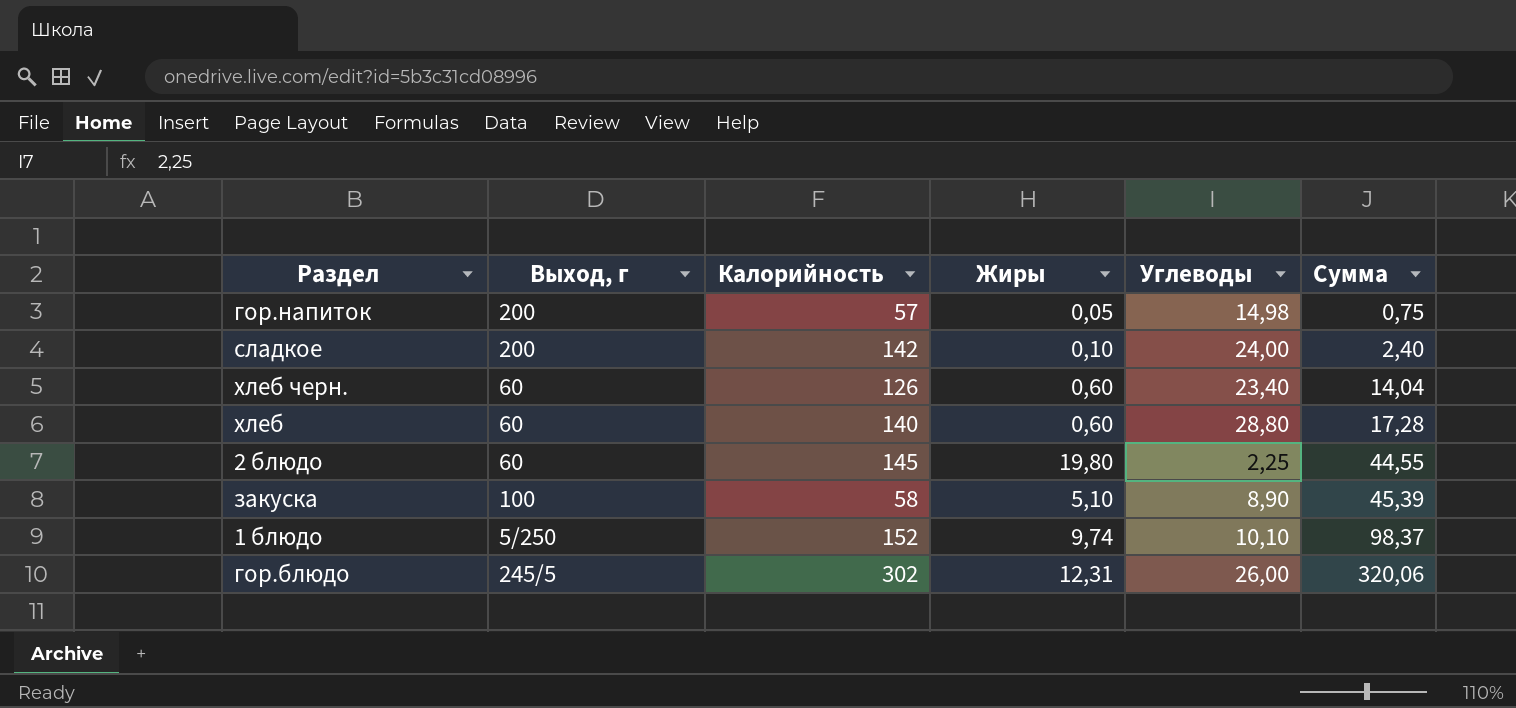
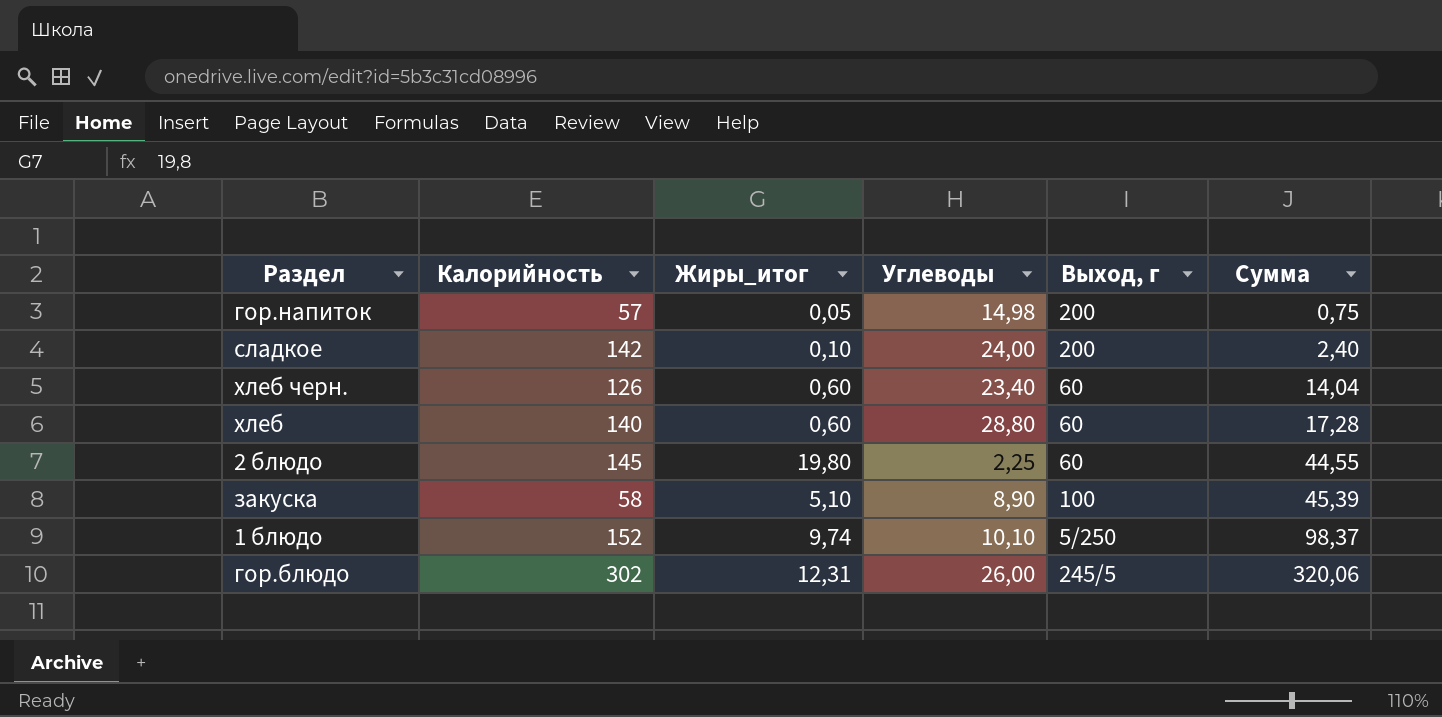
column name: Жиры -> Жиры_итог
column Выход, г | position: 2 -> 5

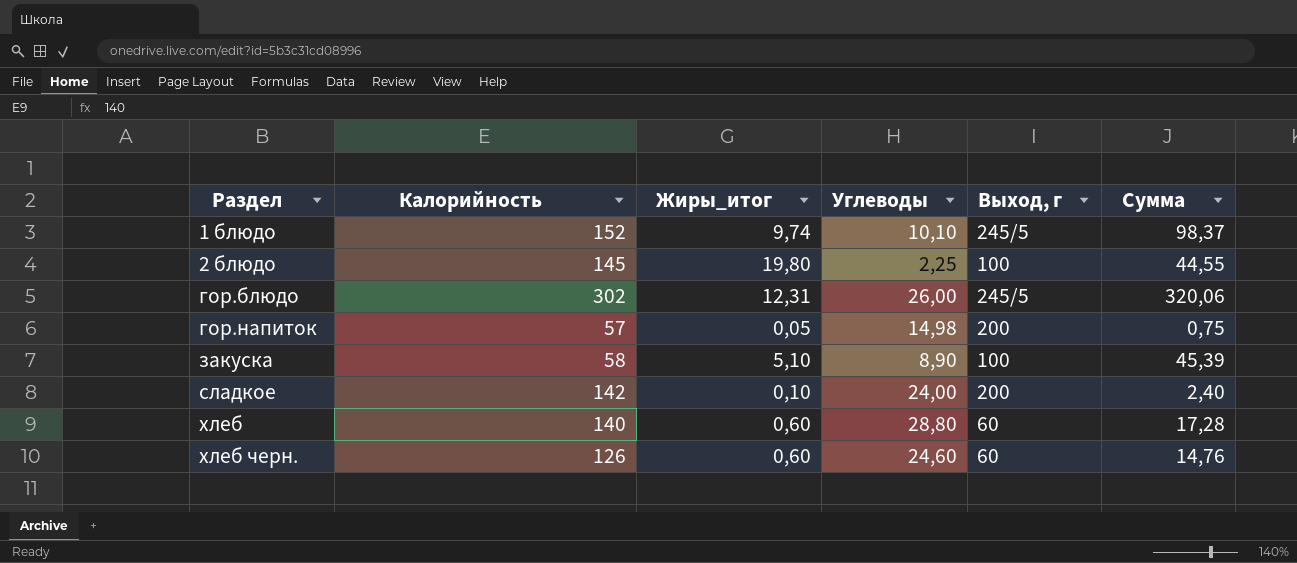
row order: Сумма ascending -> Раздел ascending
1 блюдо | Выход, г: 5/250 -> 245/5
2 блюдо | Выход, г: 60 -> 100
хлеб черн. | Углеводы: 23,40 -> 24,60
хлеб черн. | Сумма: 14,04 -> 14,76

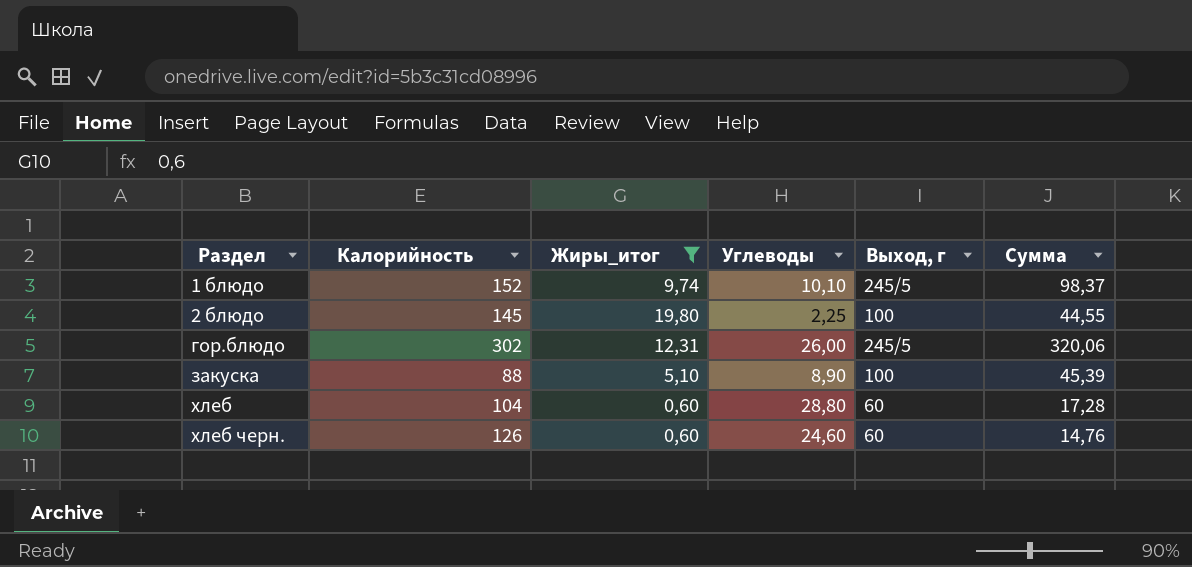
filter: none -> Жиры_итог >= 0,60
закуска | Калорийность: 58 -> 88
хлеб | Калорийность: 140 -> 104

